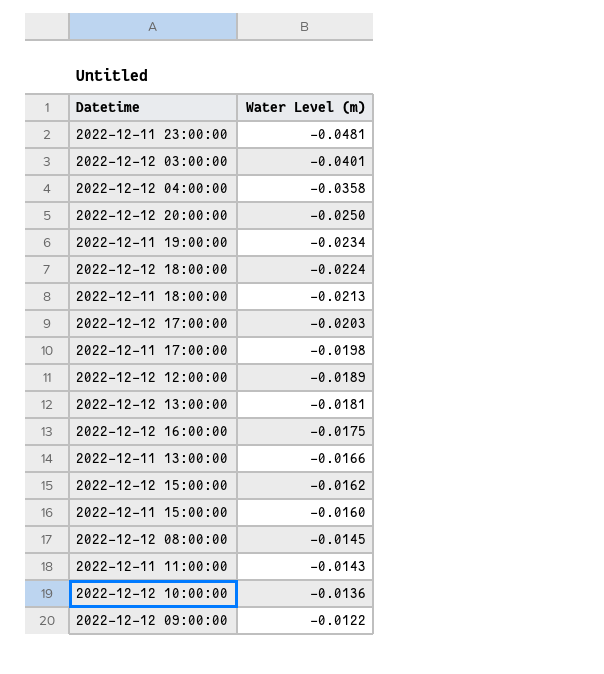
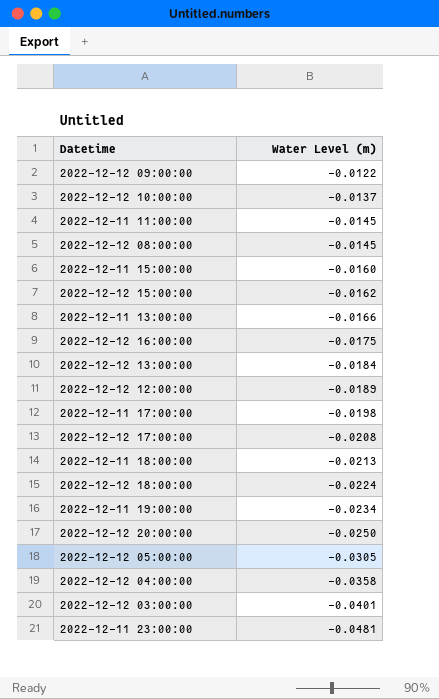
row order: Water Level (m) ascending -> Water Level (m) descending
2022-12-12 10:00:00 | Water Level (m): -0.0136 -> -0.0137
2022-12-11 11:00:00 | Water Level (m): -0.0143 -> -0.0145
2022-12-12 13:00:00 | Water Level (m): -0.0181 -> -0.0184
2022-12-12 17:00:00 | Water Level (m): -0.0203 -> -0.0208
row 2022-12-12 05:00:00: none -> -0.0305

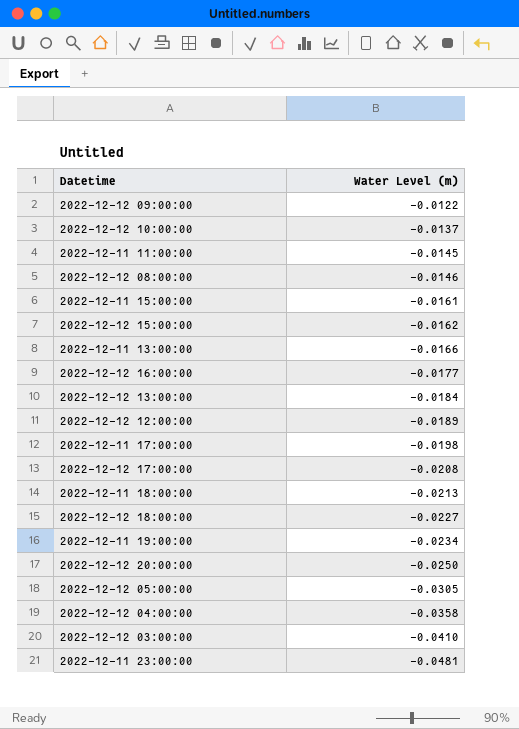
2022-12-12 08:00:00 | Water Level (m): -0.0145 -> -0.0146
2022-12-11 15:00:00 | Water Level (m): -0.0160 -> -0.0161
2022-12-12 16:00:00 | Water Level (m): -0.0175 -> -0.0177
2022-12-12 18:00:00 | Water Level (m): -0.0224 -> -0.0227
2022-12-12 03:00:00 | Water Level (m): -0.0401 -> -0.0410

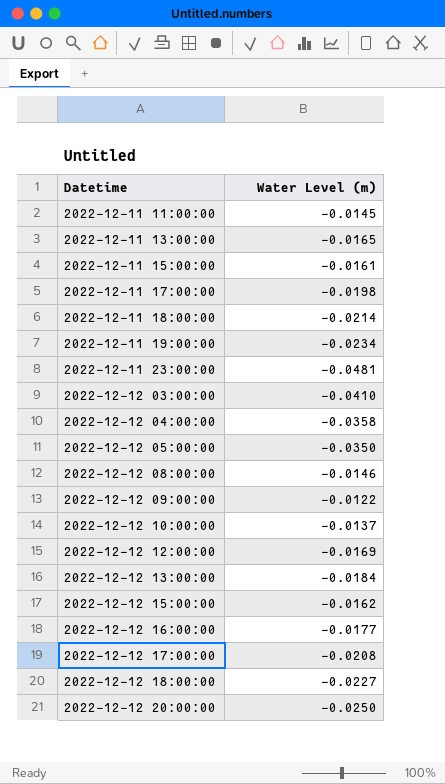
row order: Water Level (m) descending -> Datetime ascending
2022-12-11 13:00:00 | Water Level (m): -0.0166 -> -0.0165
2022-12-11 18:00:00 | Water Level (m): -0.0213 -> -0.0214
2022-12-12 05:00:00 | Water Level (m): -0.0305 -> -0.0350
2022-12-12 12:00:00 | Water Level (m): -0.0189 -> -0.0169

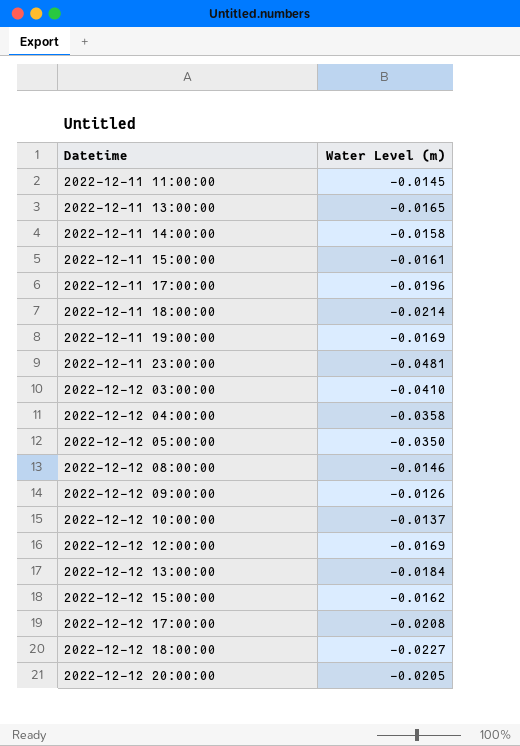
row 2022-12-12 16:00:00: -0.0177 -> none
row 2022-12-11 14:00:00: none -> -0.0158
2022-12-11 17:00:00 | Water Level (m): -0.0198 -> -0.0196
2022-12-11 19:00:00 | Water Level (m): -0.0234 -> -0.0169
2022-12-12 09:00:00 | Water Level (m): -0.0122 -> -0.0126
2022-12-12 20:00:00 | Water Level (m): -0.0250 -> -0.0205

